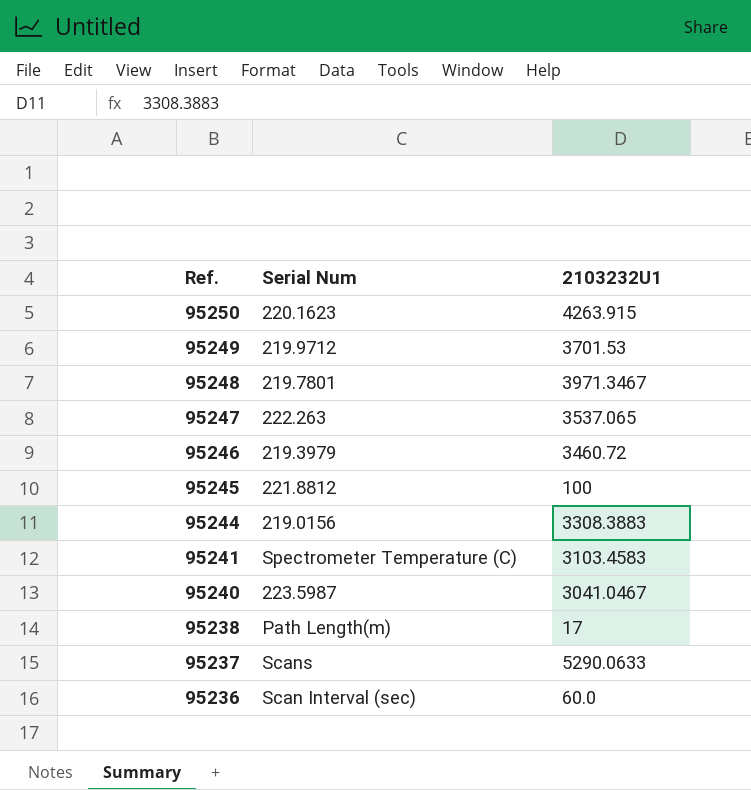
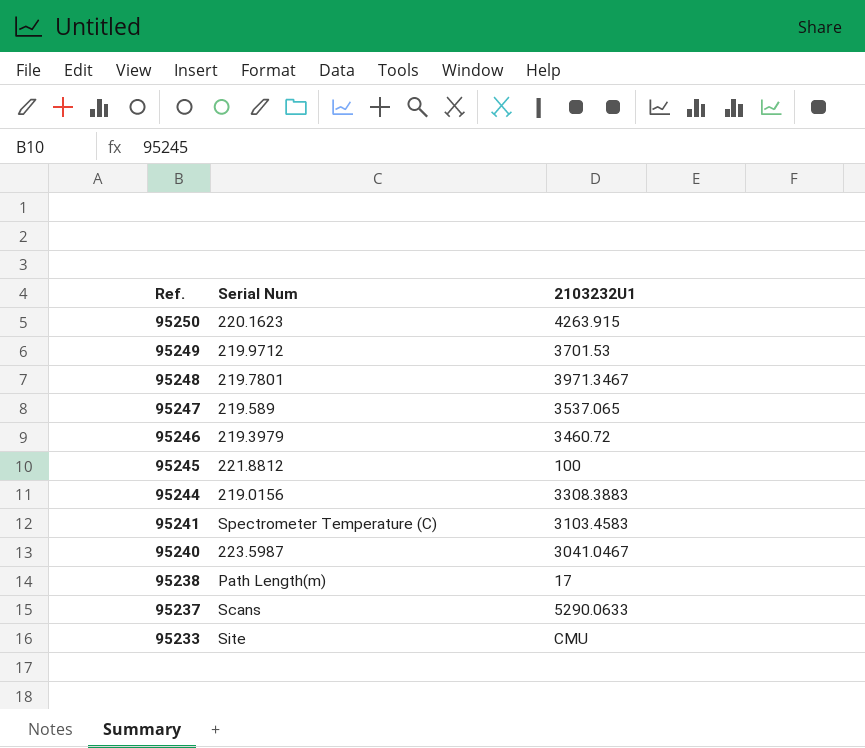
row 95236: Scan Interval (sec) | 60.0 -> none
95247 | Serial Num: 222.263 -> 219.589
row 95233: none -> Site | CMU

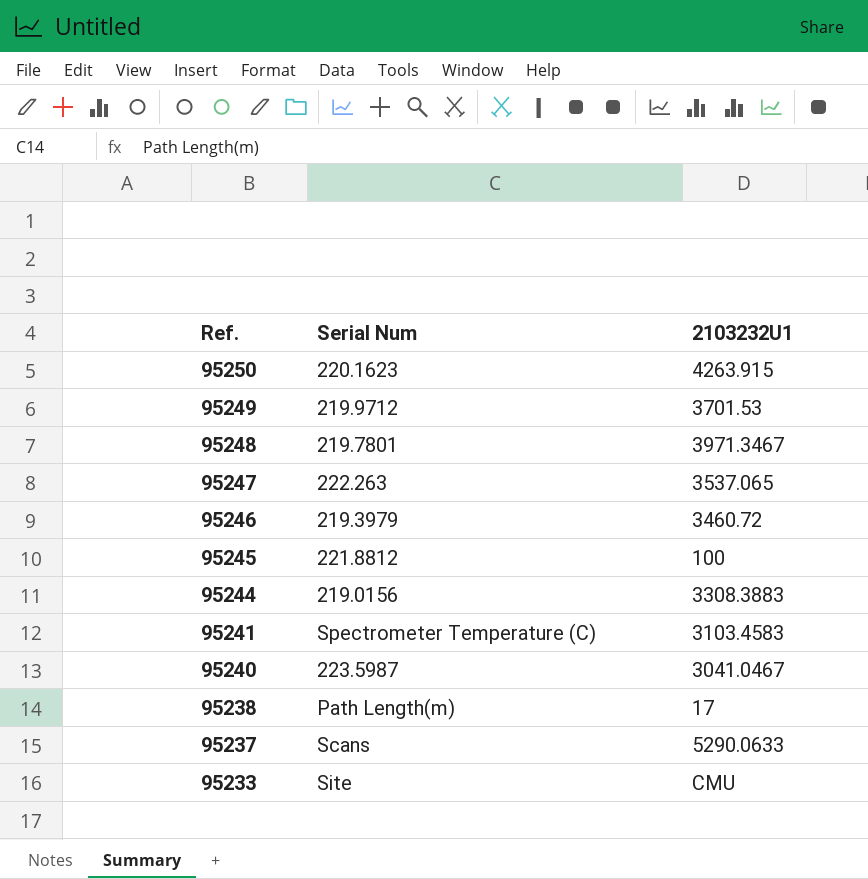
95247 | Serial Num: 219.589 -> 222.263

